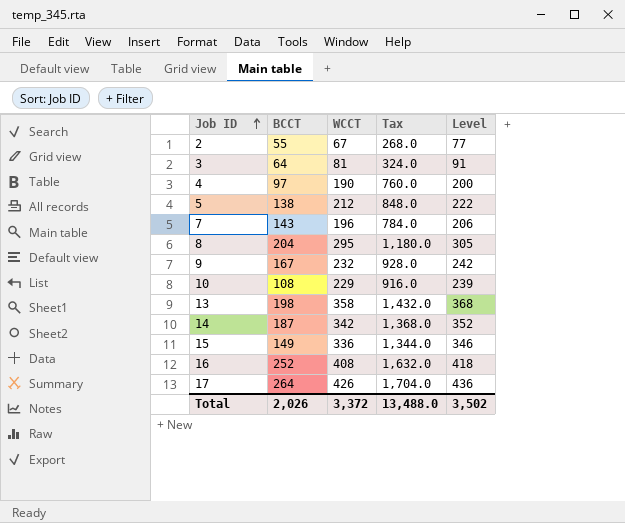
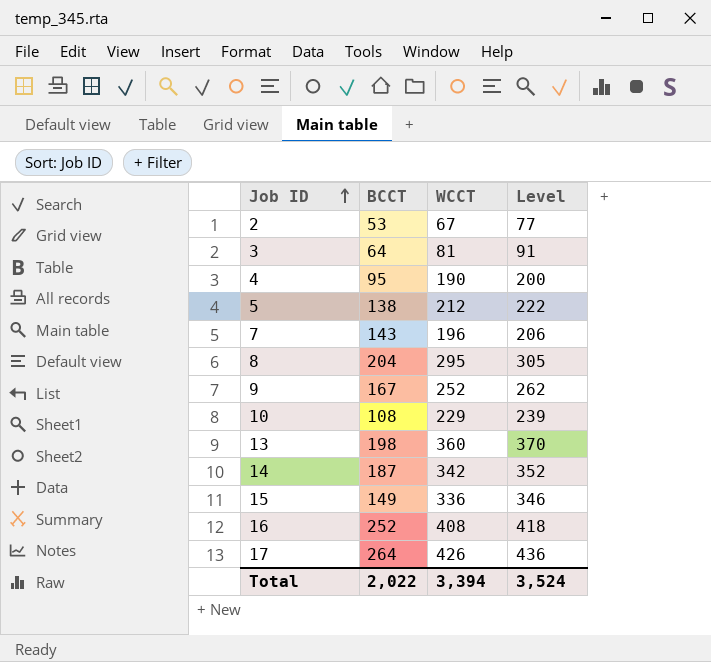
column Tax | formula: [WCCT] * 4 -> none
2 | BCCT: 55 -> 53
4 | BCCT: 97 -> 95
9 | WCCT: 232 -> 252
9 | Level: 242 -> 262
13 | WCCT: 358 -> 360
13 | Level: 368 -> 370
Total | BCCT: 2,026 -> 2,022
Total | WCCT: 3,372 -> 3,394
Total | Level: 3,502 -> 3,524

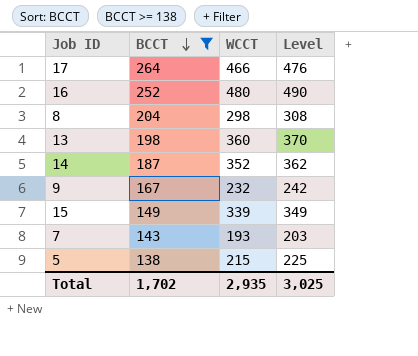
filter: none -> BCCT >= 138
row order: Job ID ascending -> BCCT descending
17 | WCCT: 426 -> 466
17 | Level: 436 -> 476
16 | WCCT: 408 -> 480
16 | Level: 418 -> 490
8 | WCCT: 295 -> 298
8 | Level: 305 -> 308
14 | WCCT: 342 -> 352
14 | Level: 352 -> 362
9 | WCCT: 252 -> 232
9 | Level: 262 -> 242
15 | WCCT: 336 -> 339
15 | Level: 346 -> 349
7 | WCCT: 196 -> 193
7 | Level: 206 -> 203
5 | WCCT: 212 -> 215
5 | Level: 222 -> 225
Total | BCCT: 2,022 -> 1,702
Total | WCCT: 3,394 -> 2,935
Total | Level: 3,524 -> 3,025

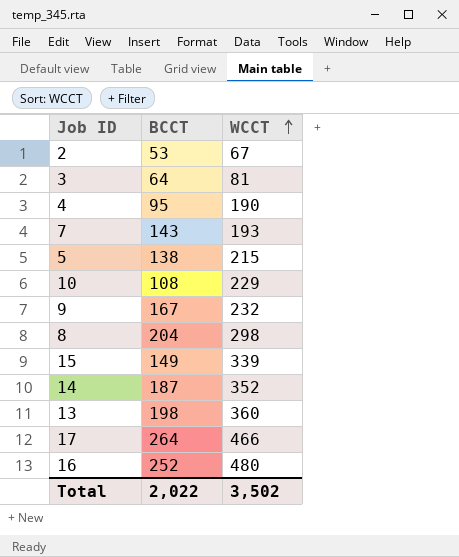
filter: BCCT >= 138 -> none
row order: BCCT descending -> WCCT ascending
column Level | formula: [WCCT] + 10 -> none
Total | BCCT: 1,702 -> 2,022
Total | WCCT: 2,935 -> 3,502

